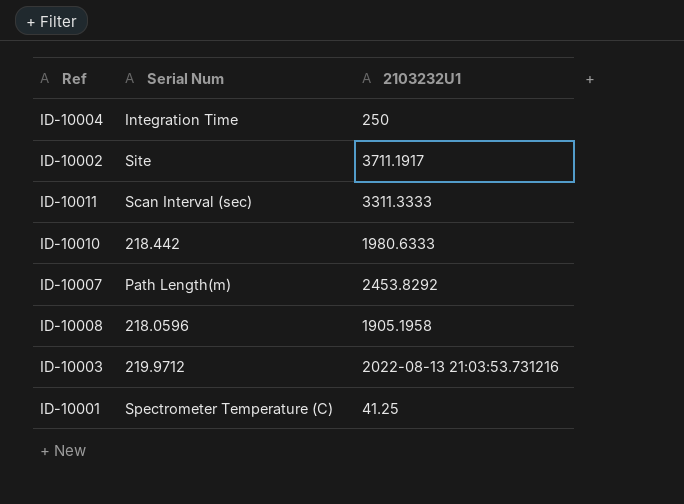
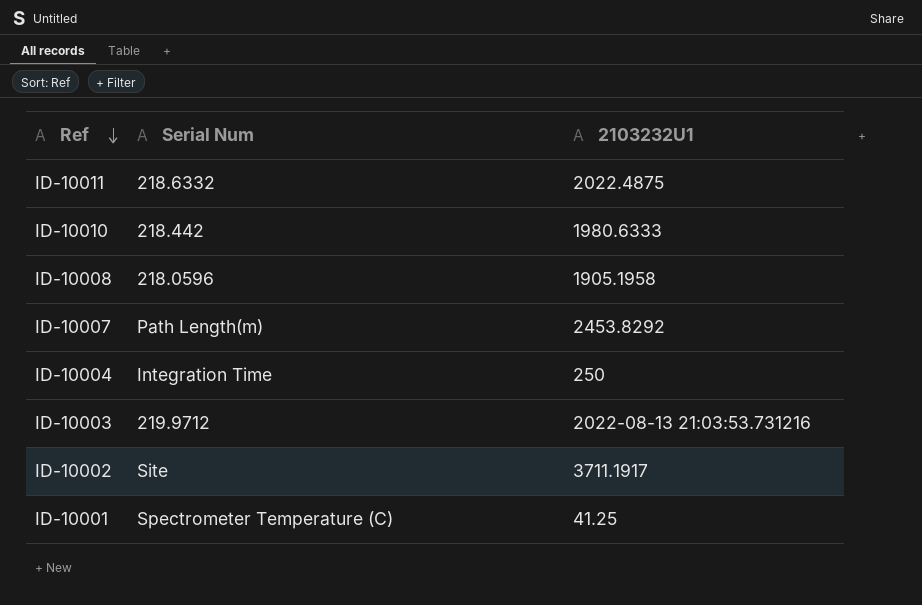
row order: none -> Ref descending
ID-10011 | Serial Num: Scan Interval (sec) -> 218.6332
ID-10011 | 2103232U1: 3311.3333 -> 2022.4875

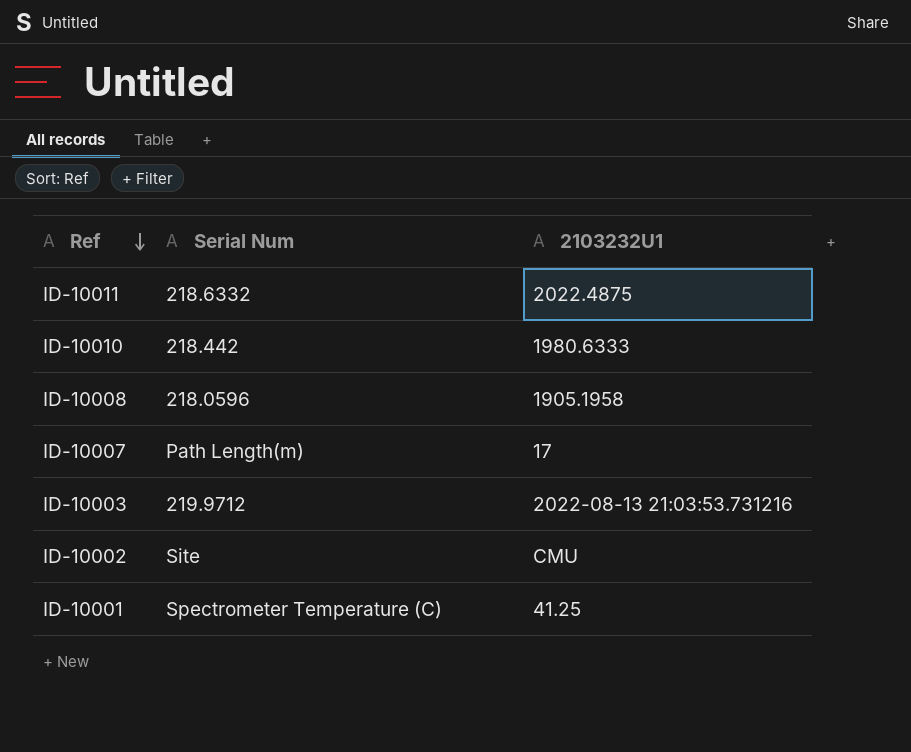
row ID-10004: Integration Time | 250 -> none
ID-10007 | 2103232U1: 2453.8292 -> 17
ID-10002 | 2103232U1: 3711.1917 -> CMU

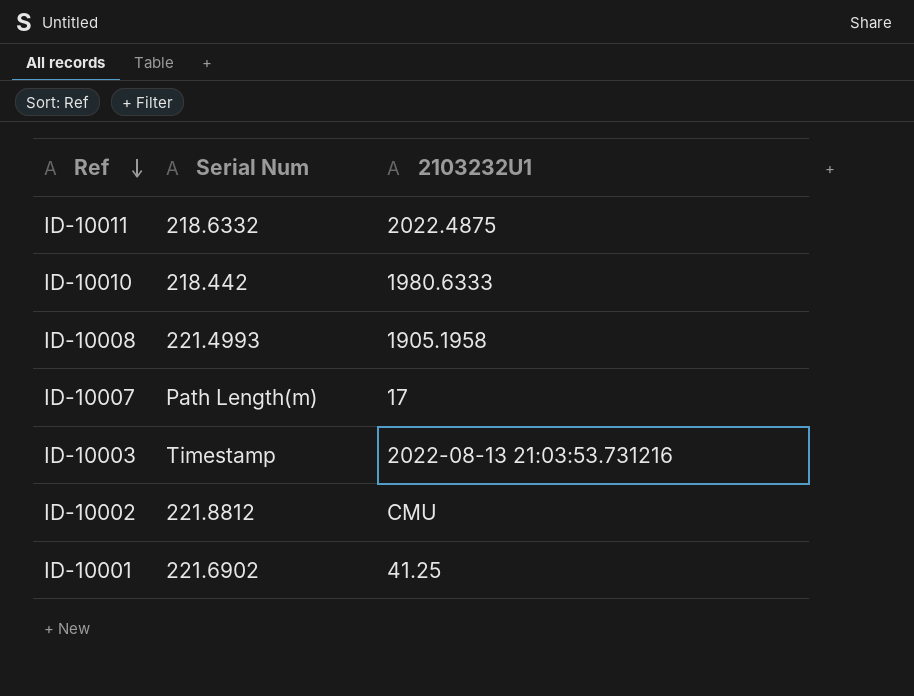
ID-10008 | Serial Num: 218.0596 -> 221.4993
ID-10003 | Serial Num: 219.9712 -> Timestamp
ID-10002 | Serial Num: Site -> 221.8812
ID-10001 | Serial Num: Spectrometer Temperature (C) -> 221.6902

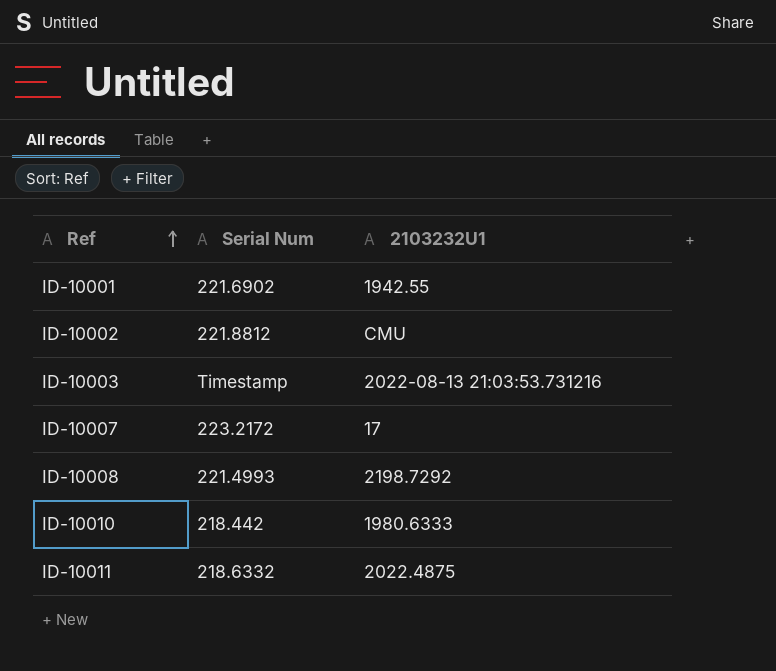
row order: Ref descending -> Ref ascending
ID-10001 | 2103232U1: 41.25 -> 1942.55
ID-10007 | Serial Num: Path Length(m) -> 223.2172
ID-10008 | 2103232U1: 1905.1958 -> 2198.7292

